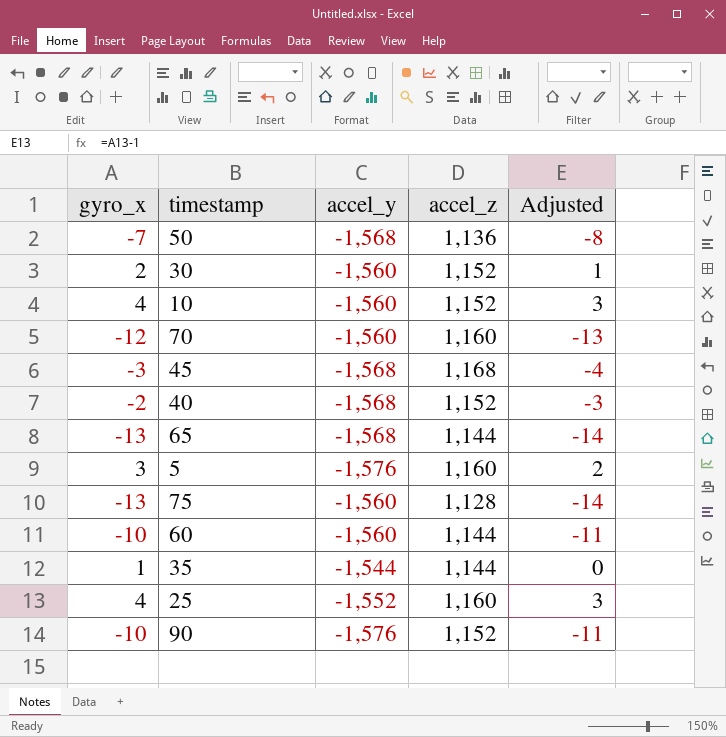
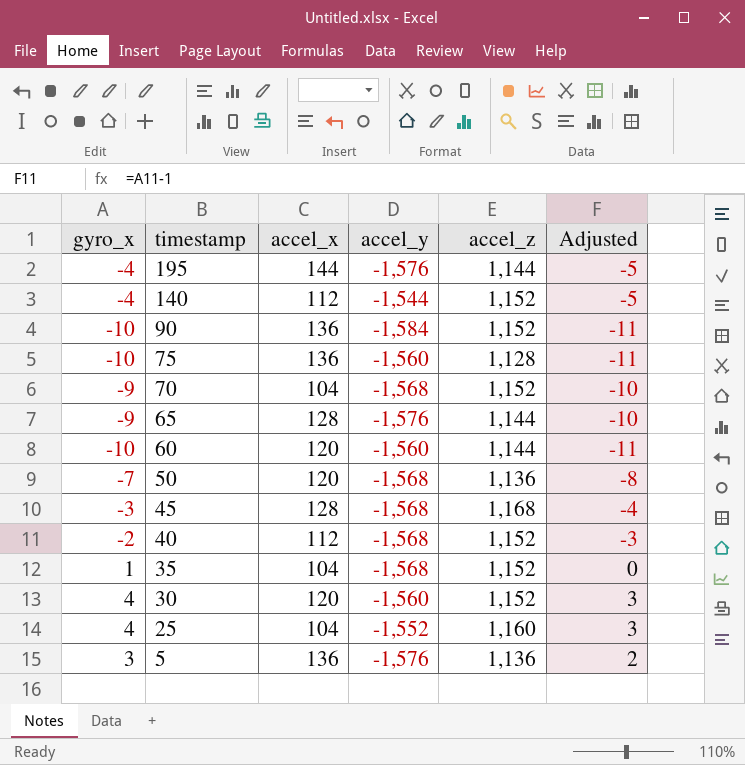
row order: none -> timestamp descending
column accel_x | position: none -> 3
row 10: 4 | -1,560 | 1,152 | 3 -> none
row 195: none -> -4 | 144 | -1,576 | 1,144 | -5
row 140: none -> -4 | 112 | -1,544 | 1,152 | -5
90 | accel_y: -1,576 -> -1,584
75 | gyro_x: -13 -> -10
75 | Adjusted: -14 -> -11
70 | gyro_x: -12 -> -9
70 | accel_y: -1,560 -> -1,568
70 | accel_z: 1,160 -> 1,152
70 | Adjusted: -13 -> -10
65 | gyro_x: -13 -> -9
65 | accel_y: -1,568 -> -1,576
65 | Adjusted: -14 -> -10
35 | accel_y: -1,544 -> -1,568
35 | accel_z: 1,144 -> 1,152
30 | gyro_x: 2 -> 4
30 | Adjusted: 1 -> 3
5 | accel_z: 1,160 -> 1,136

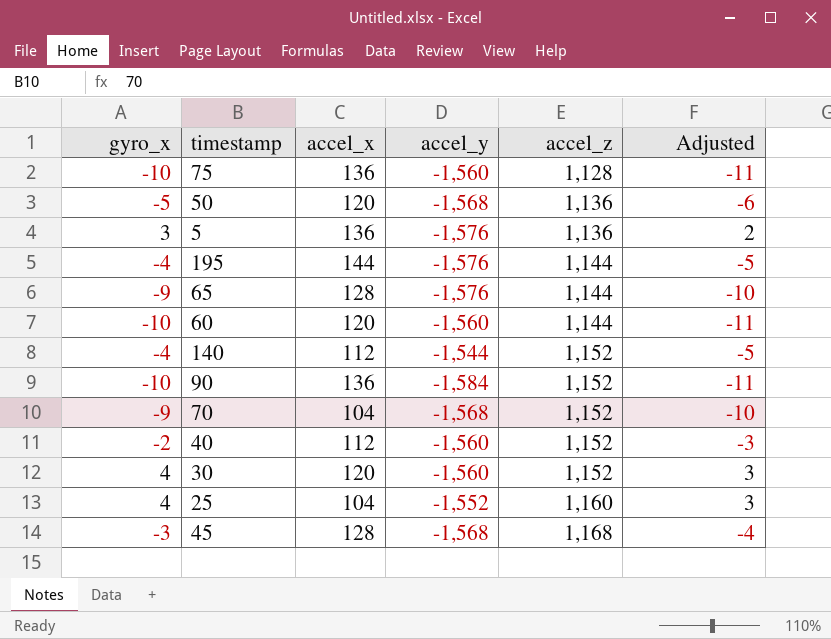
row order: timestamp descending -> accel_z ascending
row 35: 1 | 104 | -1,568 | 1,152 | 0 -> none
50 | gyro_x: -7 -> -5
50 | Adjusted: -8 -> -6
40 | accel_y: -1,568 -> -1,560

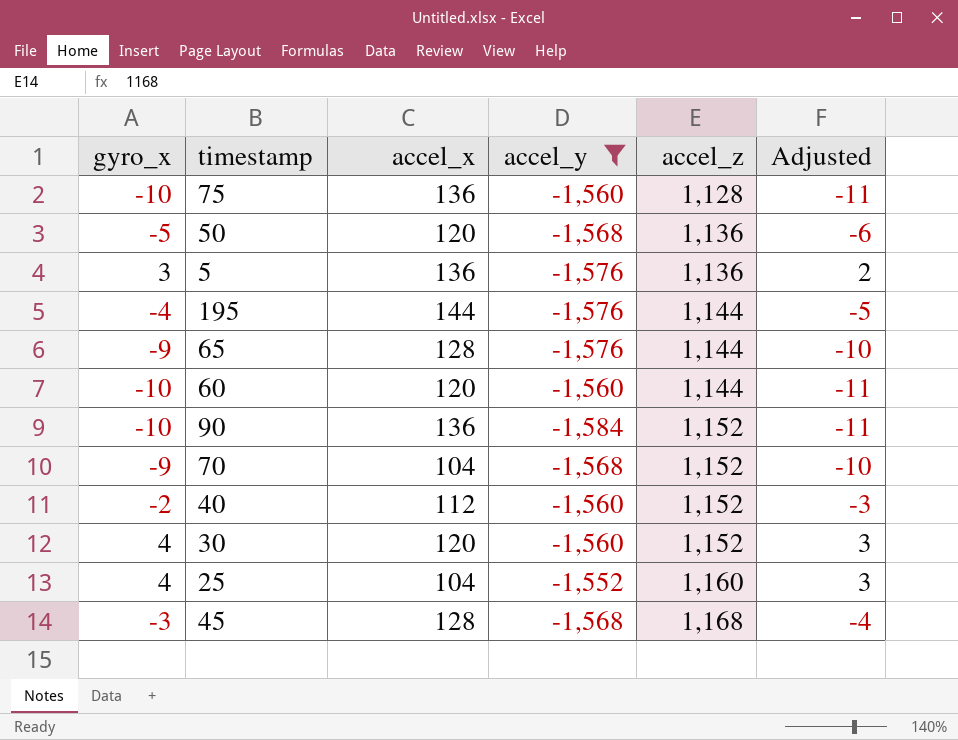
filter: none -> accel_y != -1,544

